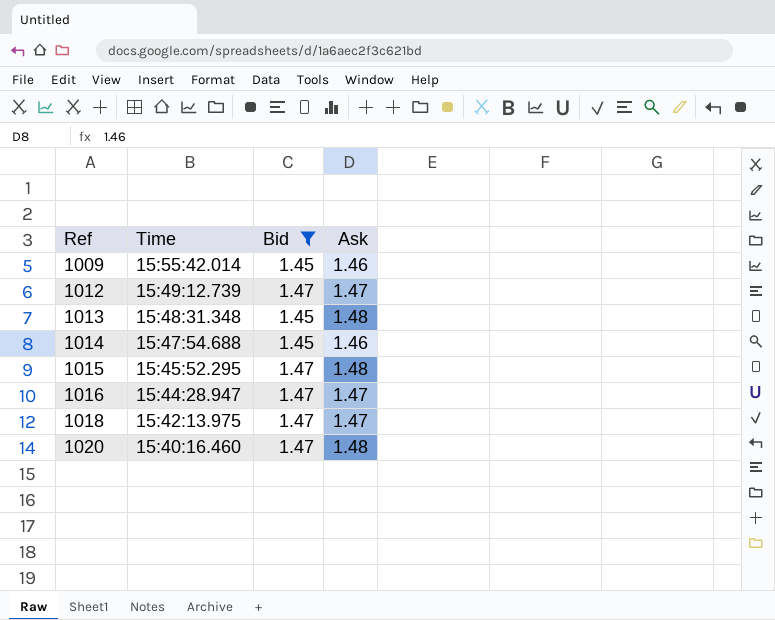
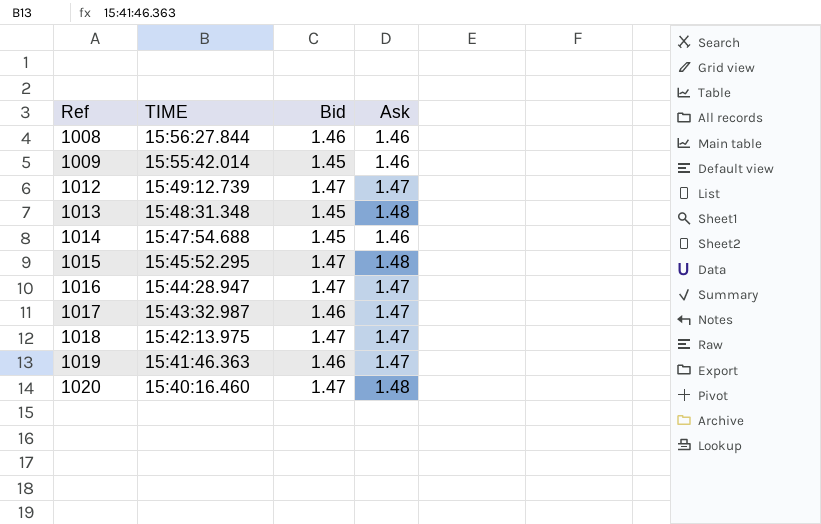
filter: Bid != 1.46 -> none
column name: Time -> TIME

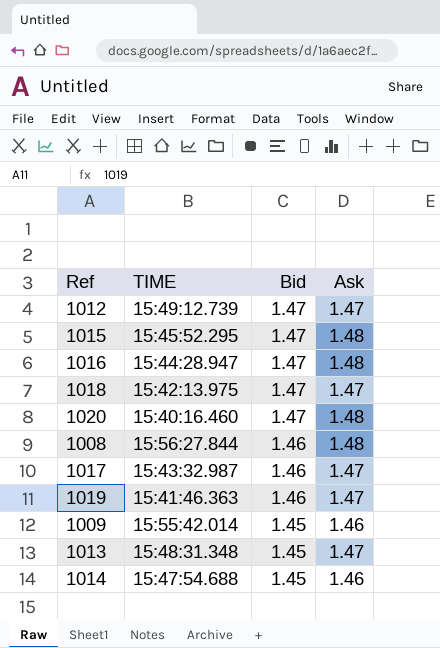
row order: Ref ascending -> Bid descending
1016 | Ask: 1.47 -> 1.48
1008 | Ask: 1.46 -> 1.48
1013 | Ask: 1.48 -> 1.47

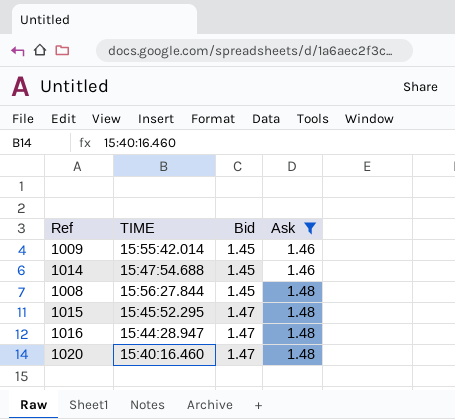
filter: none -> Ask != 1.47
row order: Bid descending -> Bid ascending
1008 | Bid: 1.46 -> 1.45

